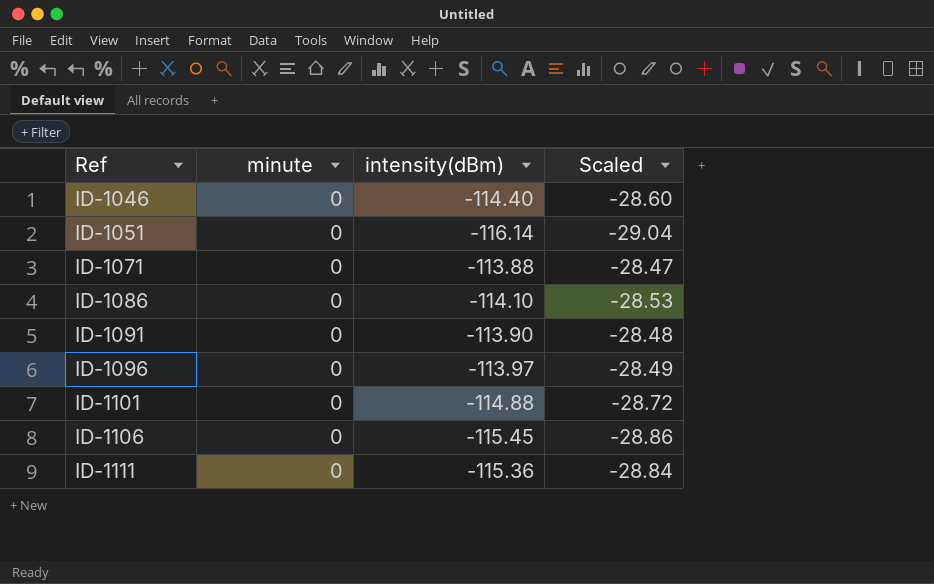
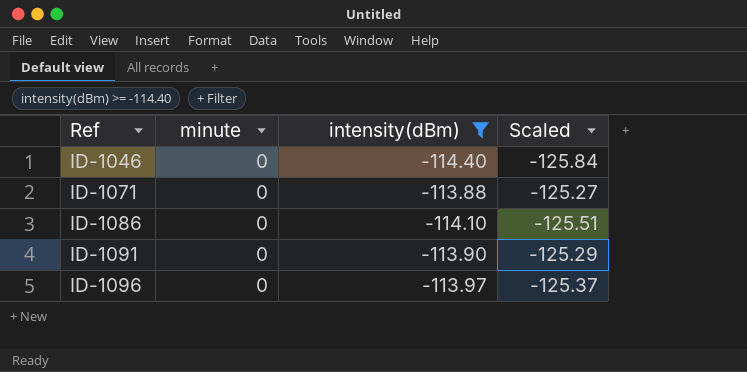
filter: none -> intensity(dBm) >= -114.40
column Scaled | formula: [intensity(dBm)] * 0.25 -> [intensity(dBm)] * 1.1

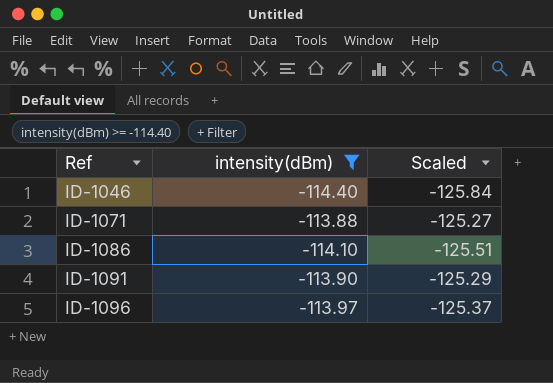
column minute | position: 2 -> none

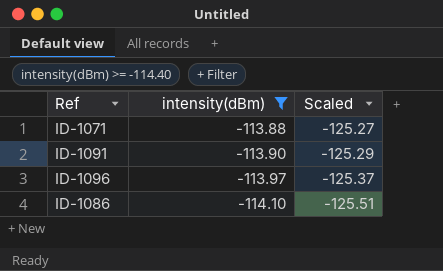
row order: Ref ascending -> intensity(dBm) descending
row ID-1046: -114.40 | -125.84 -> none

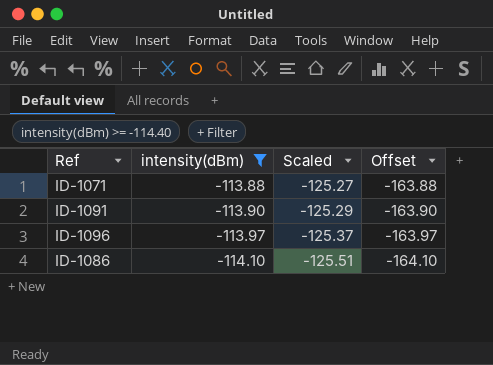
column Offset | formula: none -> [intensity(dBm)] - 50

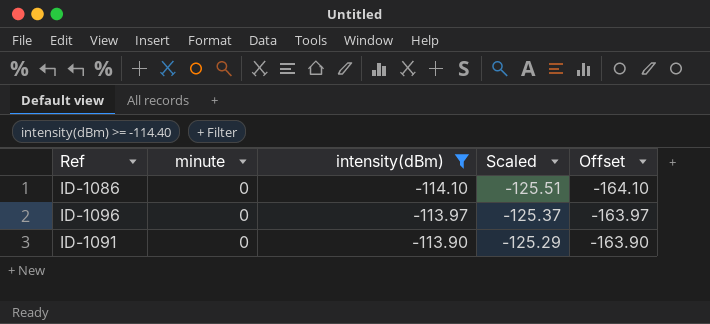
row order: intensity(dBm) descending -> intensity(dBm) ascending
column minute | position: none -> 2
row ID-1071: -113.88 | -125.27 | -163.88 -> none

